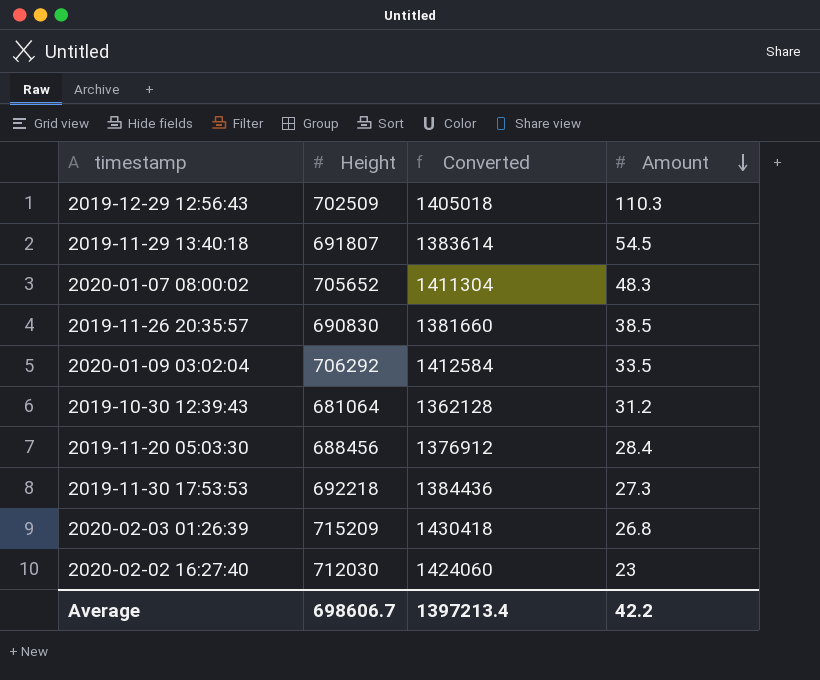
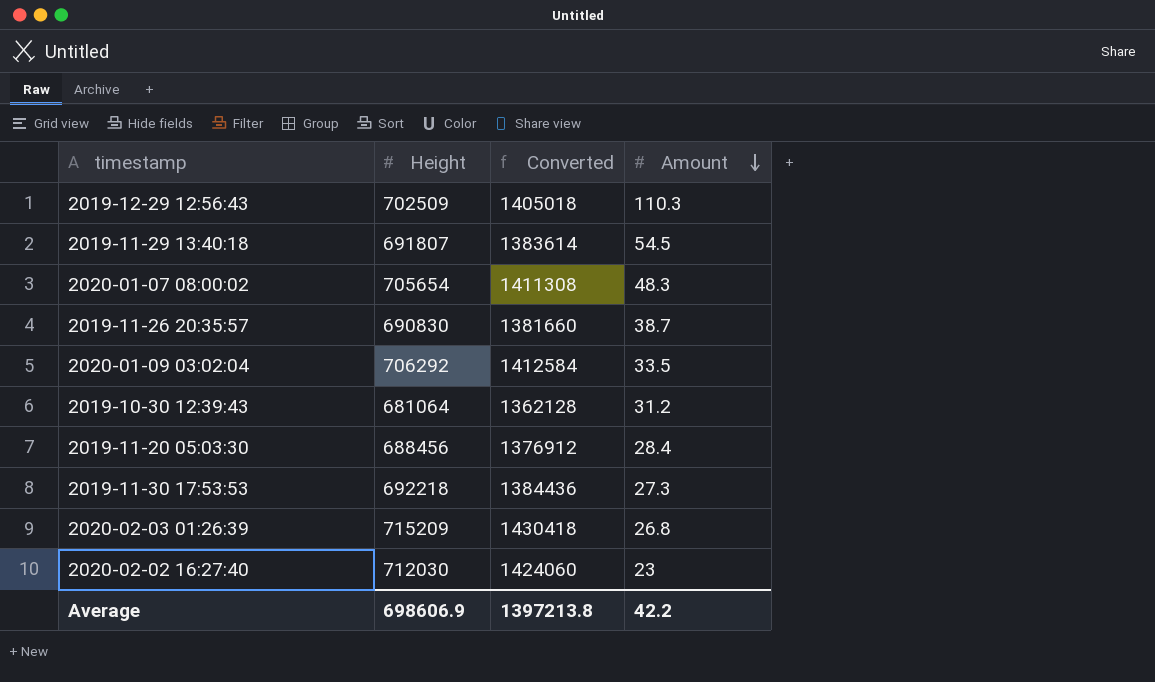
2020-01-07 08:00:02 | Height: 705652 -> 705654
2020-01-07 08:00:02 | Converted: 1411304 -> 1411308
2019-11-26 20:35:57 | Amount: 38.5 -> 38.7
Average | Height: 698606.7 -> 698606.9
Average | Converted: 1397213.4 -> 1397213.8

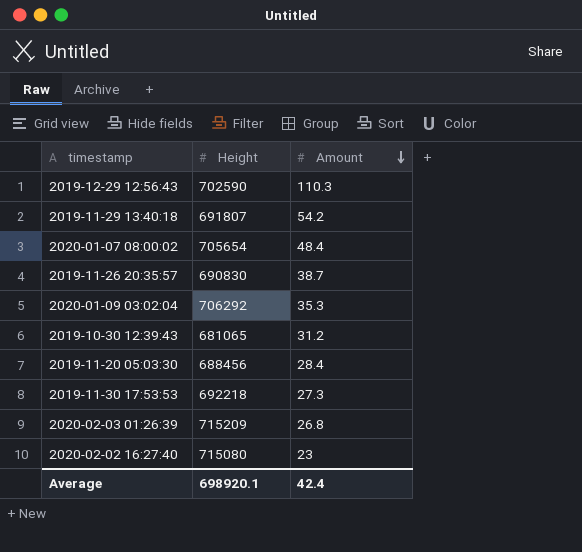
column Converted | formula: [Height] * 2 -> none
2019-12-29 12:56:43 | Height: 702509 -> 702590
2019-11-29 13:40:18 | Amount: 54.5 -> 54.2
2020-01-07 08:00:02 | Amount: 48.3 -> 48.4
2020-01-09 03:02:04 | Amount: 33.5 -> 35.3
2019-10-30 12:39:43 | Height: 681064 -> 681065
2020-02-02 16:27:40 | Height: 712030 -> 715080
Average | Height: 698606.9 -> 698920.1
Average | Amount: 42.2 -> 42.4

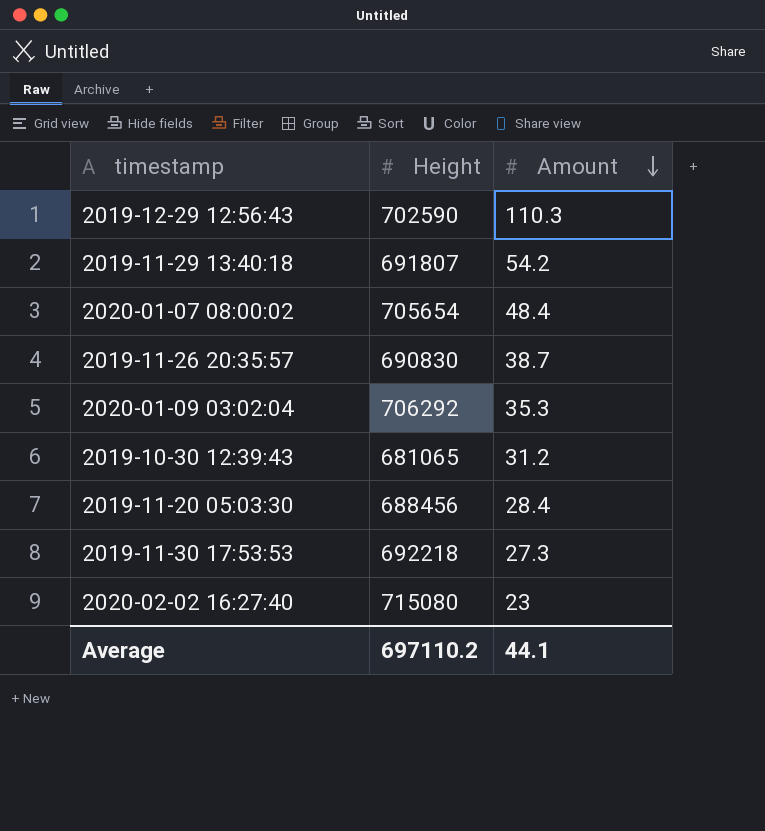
row 2020-02-03 01:26:39: 715209 | 26.8 -> none
Average | Height: 698920.1 -> 697110.2
Average | Amount: 42.4 -> 44.1

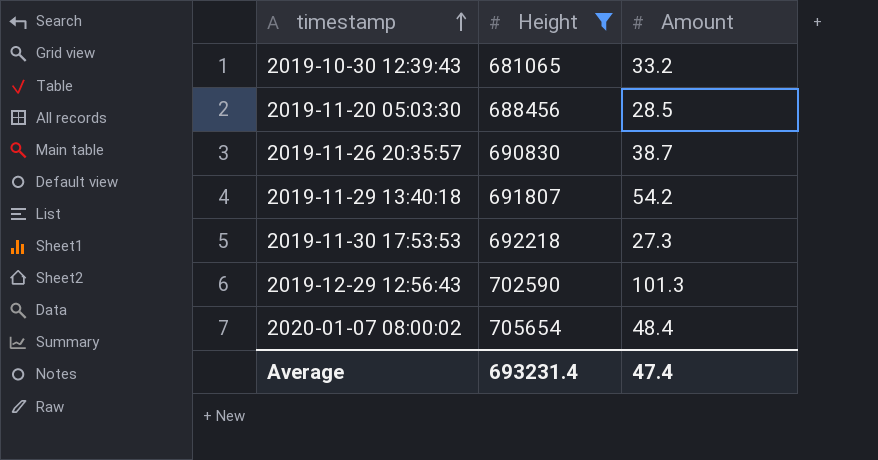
filter: none -> Height <= 705654
row order: Amount descending -> timestamp ascending
2019-10-30 12:39:43 | Amount: 31.2 -> 33.2
2019-11-20 05:03:30 | Amount: 28.4 -> 28.5
2019-12-29 12:56:43 | Amount: 110.3 -> 101.3
Average | Height: 697110.2 -> 693231.4
Average | Amount: 44.1 -> 47.4

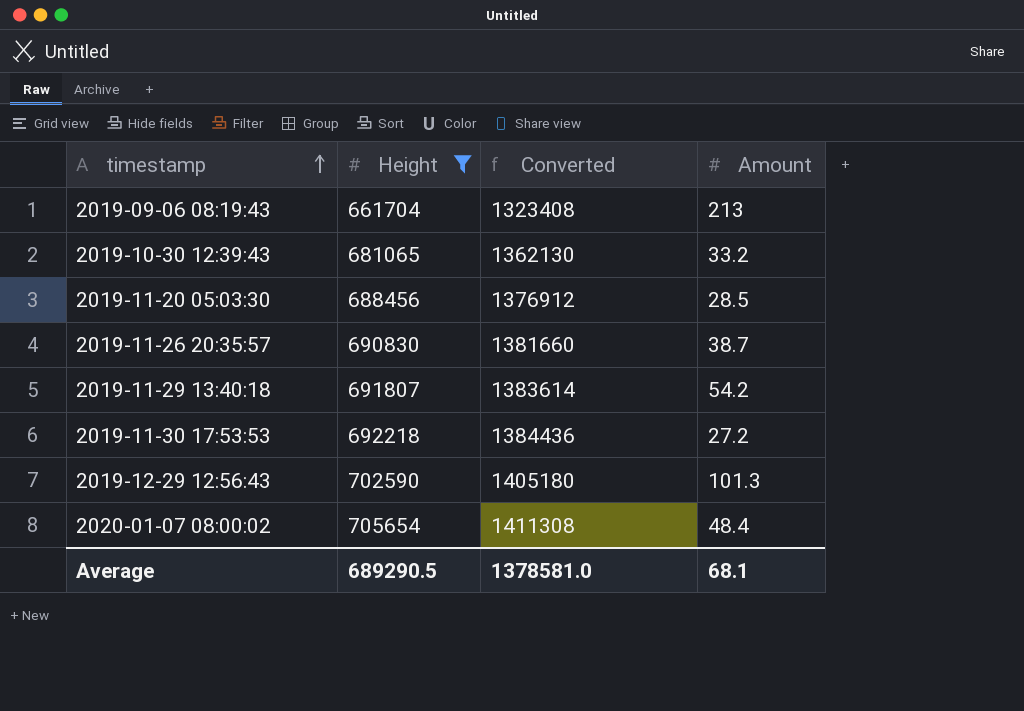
column Converted | formula: none -> [Height] * 2
row 2019-09-06 08:19:43: none -> 661704 | 1323408 | 213
2019-11-30 17:53:53 | Amount: 27.3 -> 27.2
Average | Height: 693231.4 -> 689290.5
Average | Amount: 47.4 -> 68.1

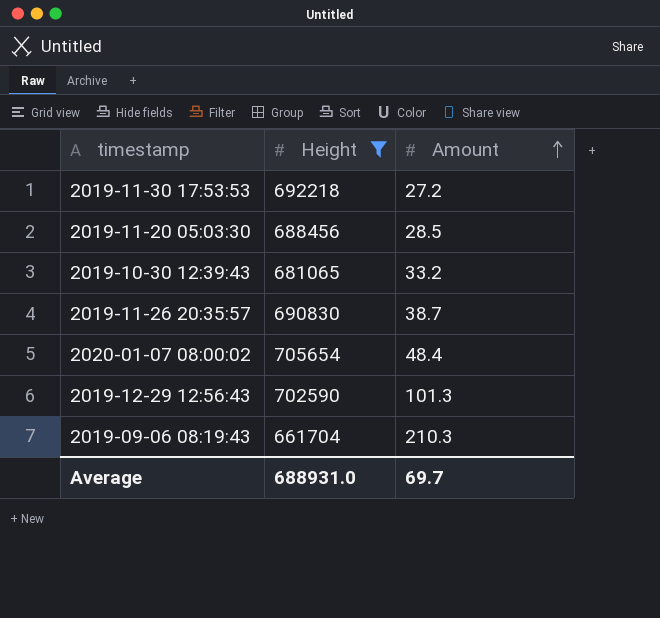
row order: timestamp ascending -> Amount ascending
column Converted | formula: [Height] * 2 -> none
row 2019-11-29 13:40:18: 691807 | 1383614 | 54.2 -> none
2019-09-06 08:19:43 | Amount: 213 -> 210.3
Average | Height: 689290.5 -> 688931.0
Average | Amount: 68.1 -> 69.7

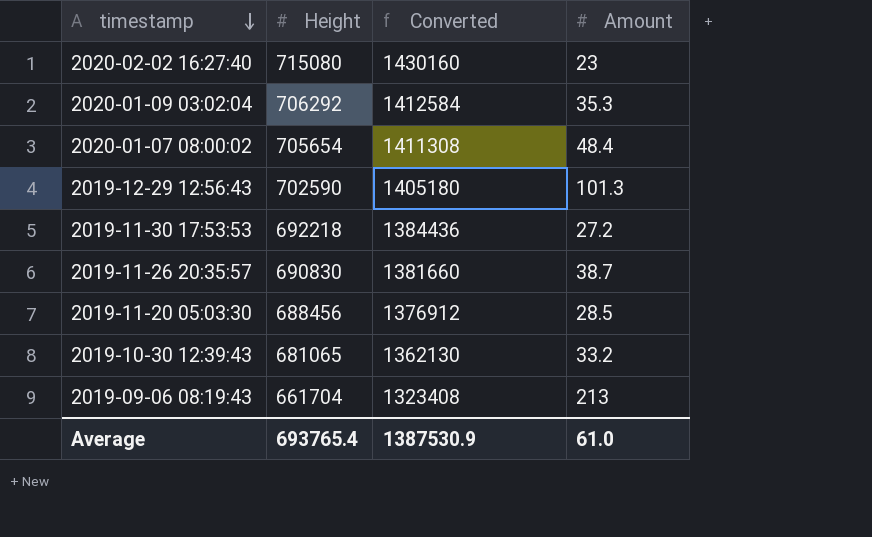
filter: Height <= 705654 -> none
row order: Amount ascending -> timestamp descending
column Converted | formula: none -> [Height] * 2
2019-09-06 08:19:43 | Amount: 210.3 -> 213
Average | Height: 688931.0 -> 693765.4
Average | Amount: 69.7 -> 61.0

